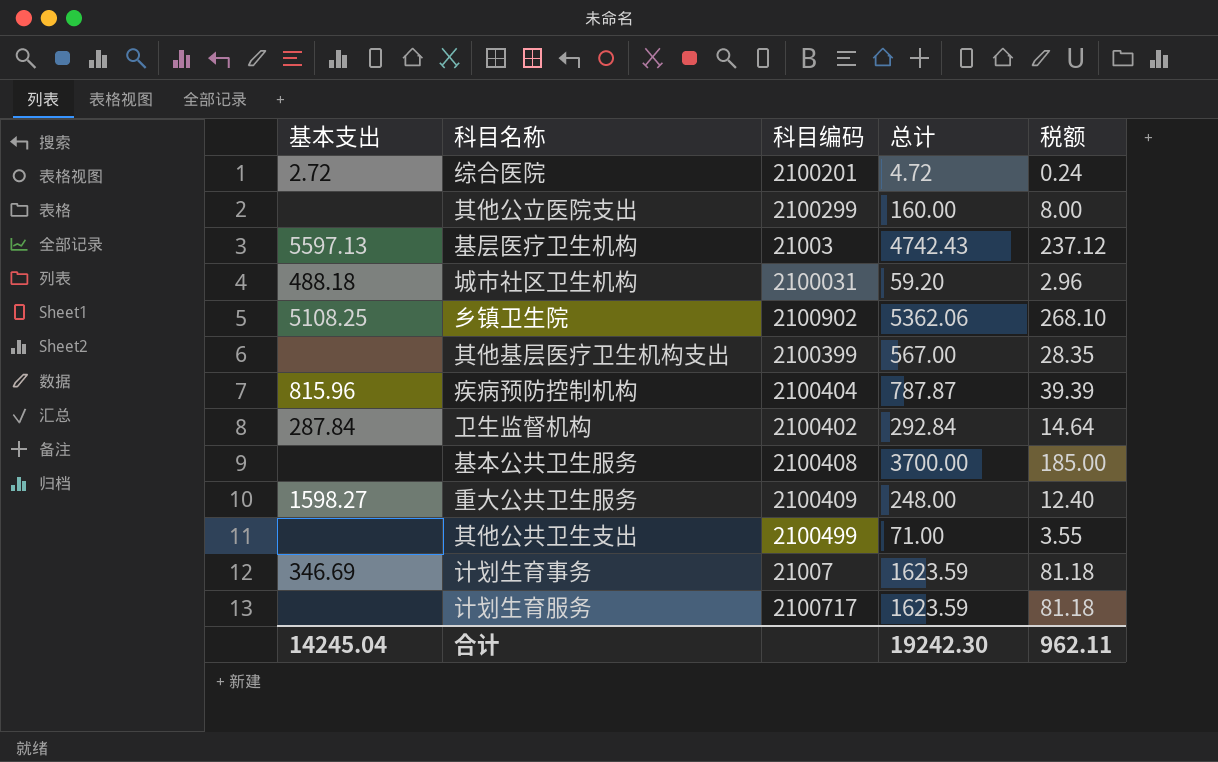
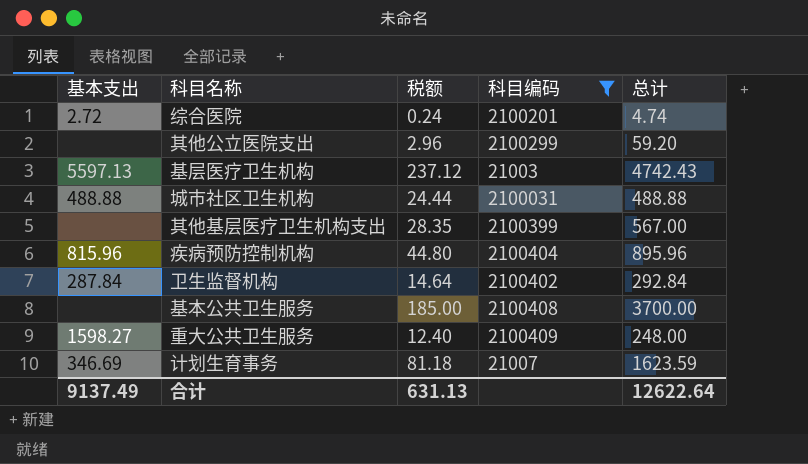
filter: none -> 科目编码 <= 2100409
column 税额 | position: 5 -> 3
综合医院 | 总计: 4.72 -> 4.74
其他公立医院支出 | 税额: 8.00 -> 2.96
其他公立医院支出 | 总计: 160.00 -> 59.20
城市社区卫生机构 | 基本支出: 488.18 -> 488.88
城市社区卫生机构 | 税额: 2.96 -> 24.44
城市社区卫生机构 | 总计: 59.20 -> 488.88
疾病预防控制机构 | 税额: 39.39 -> 44.80
疾病预防控制机构 | 总计: 787.87 -> 895.96
合计 | 基本支出: 14245.04 -> 9137.49
合计 | 税额: 962.11 -> 631.13
合计 | 总计: 19242.30 -> 12622.64

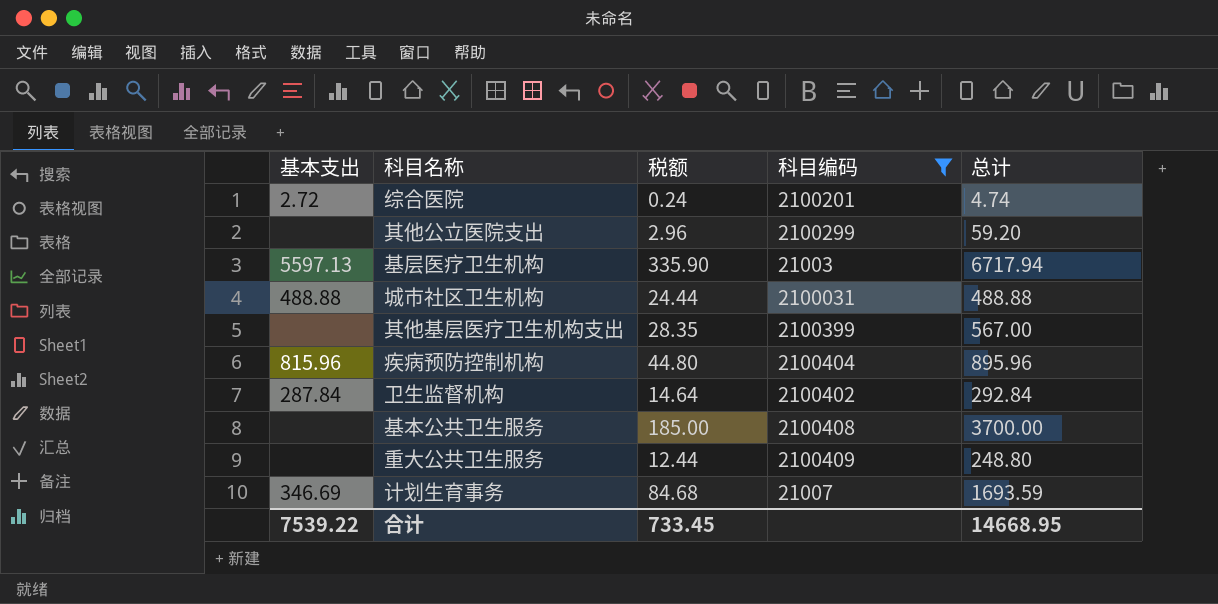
基层医疗卫生机构 | 税额: 237.12 -> 335.90
基层医疗卫生机构 | 总计: 4742.43 -> 6717.94
重大公共卫生服务 | 基本支出: 1598.27 -> none
重大公共卫生服务 | 税额: 12.40 -> 12.44
重大公共卫生服务 | 总计: 248.00 -> 248.80
计划生育事务 | 税额: 81.18 -> 84.68
计划生育事务 | 总计: 1623.59 -> 1693.59
合计 | 基本支出: 9137.49 -> 7539.22
合计 | 税额: 631.13 -> 733.45
合计 | 总计: 12622.64 -> 14668.95

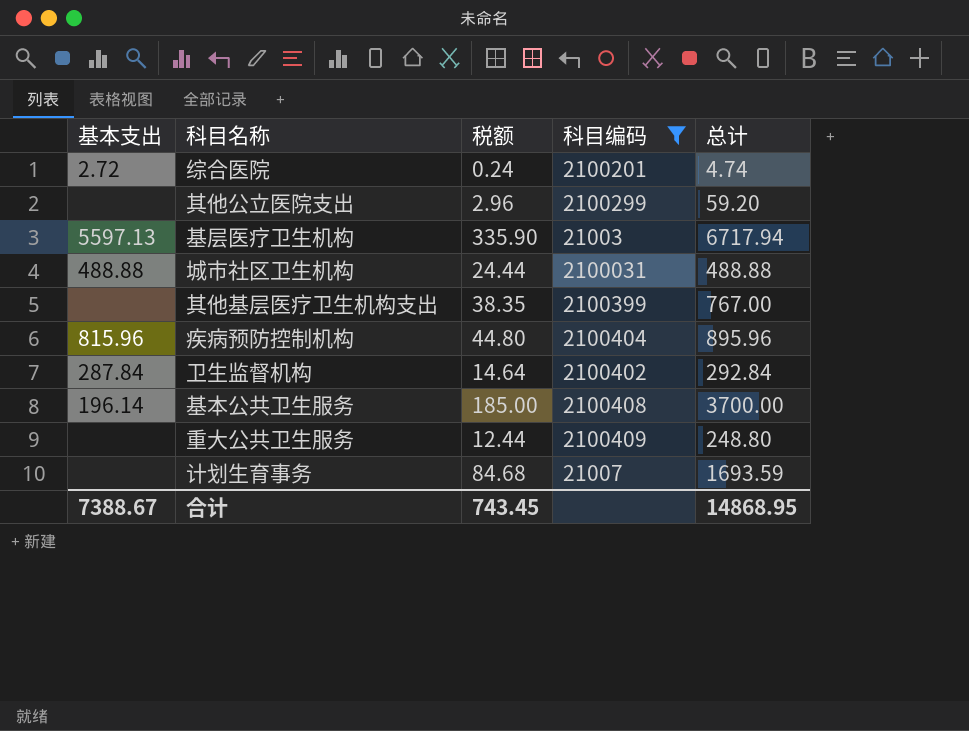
其他基层医疗卫生机构支出 | 税额: 28.35 -> 38.35
其他基层医疗卫生机构支出 | 总计: 567.00 -> 767.00
基本公共卫生服务 | 基本支出: none -> 196.14
计划生育事务 | 基本支出: 346.69 -> none
合计 | 基本支出: 7539.22 -> 7388.67
合计 | 税额: 733.45 -> 743.45
合计 | 总计: 14668.95 -> 14868.95

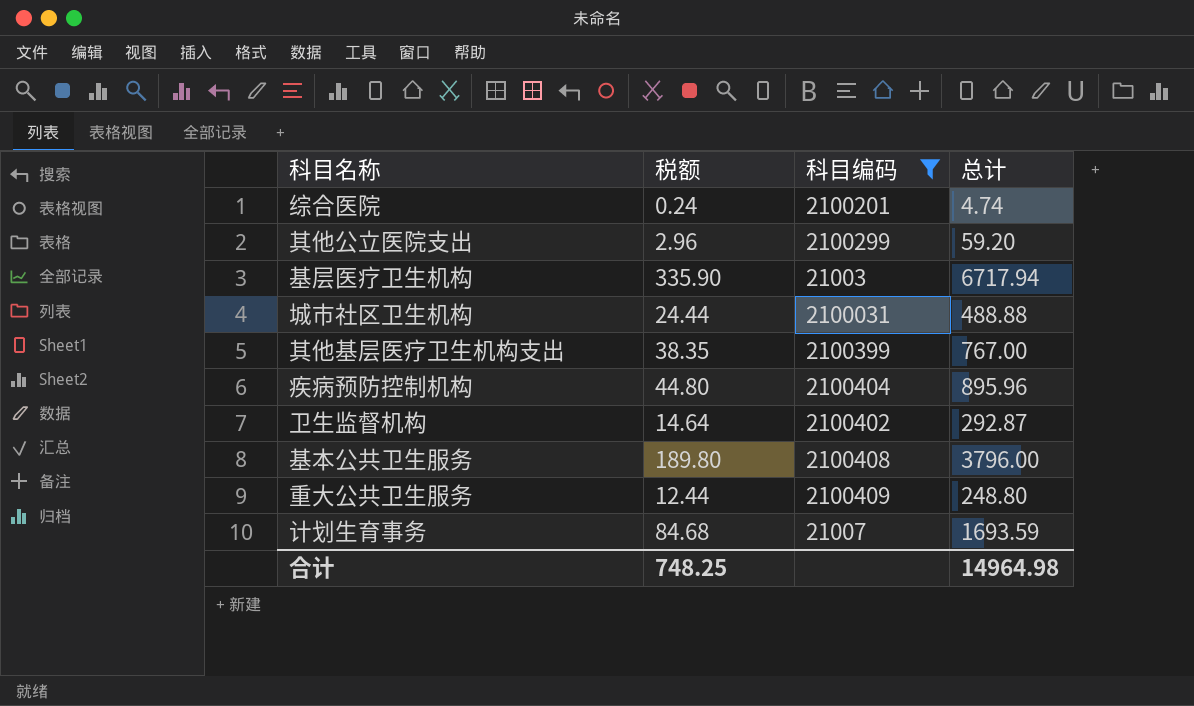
column 基本支出 | position: 1 -> none
卫生监督机构 | 总计: 292.84 -> 292.87
基本公共卫生服务 | 税额: 185.00 -> 189.80
基本公共卫生服务 | 总计: 3700.00 -> 3796.00
合计 | 税额: 743.45 -> 748.25
合计 | 总计: 14868.95 -> 14964.98

